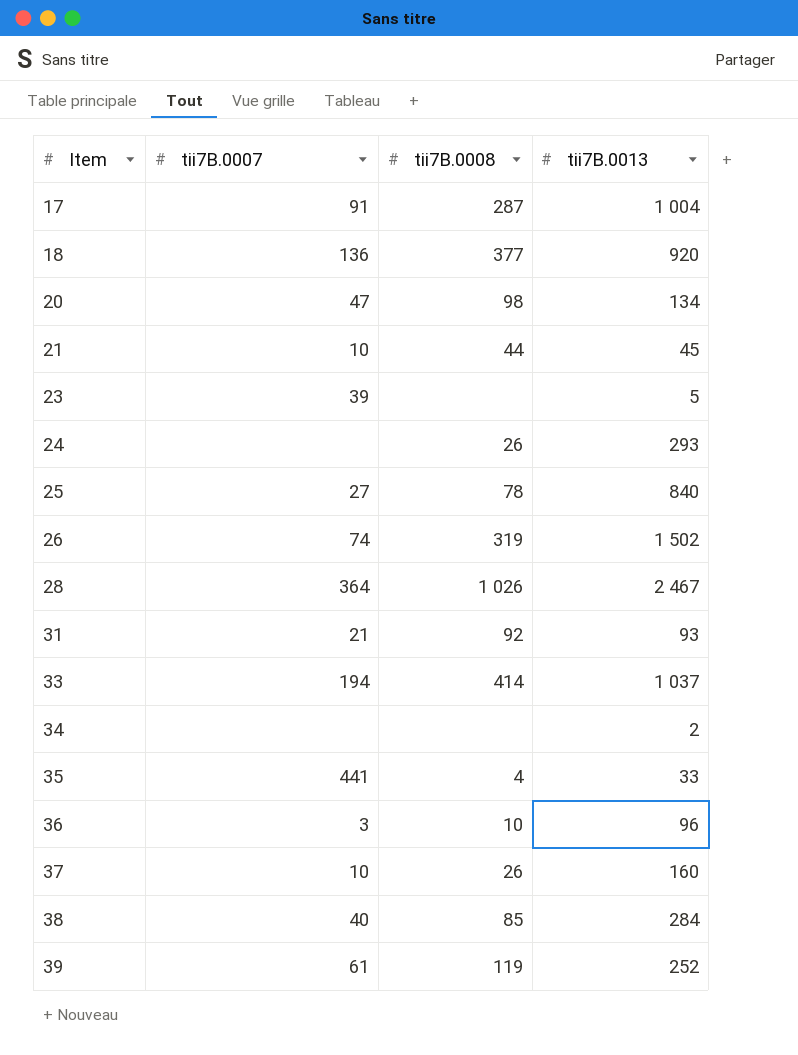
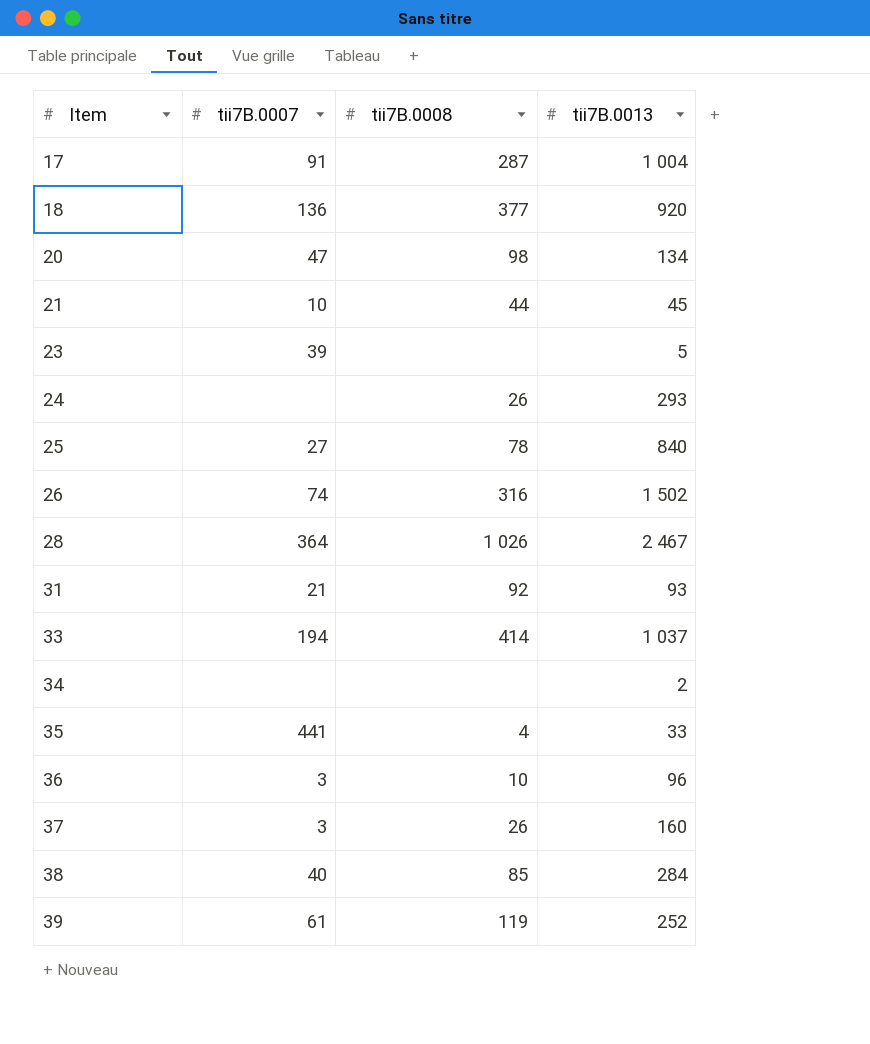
26 | tii7B.0008: 319 -> 316
37 | tii7B.0007: 10 -> 3

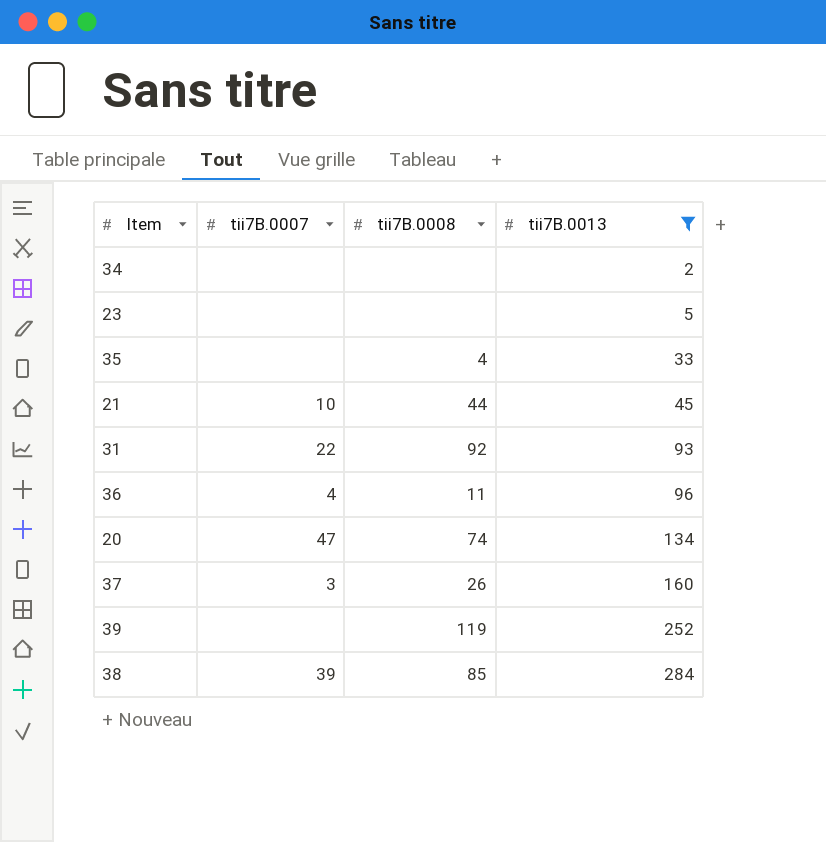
filter: none -> tii7B.0013 <= 284
row order: Item ascending -> tii7B.0013 ascending
23 | tii7B.0007: 39 -> none
35 | tii7B.0007: 441 -> none
31 | tii7B.0007: 21 -> 22
36 | tii7B.0007: 3 -> 4
36 | tii7B.0008: 10 -> 11
20 | tii7B.0008: 98 -> 74
39 | tii7B.0007: 61 -> none
38 | tii7B.0007: 40 -> 39

